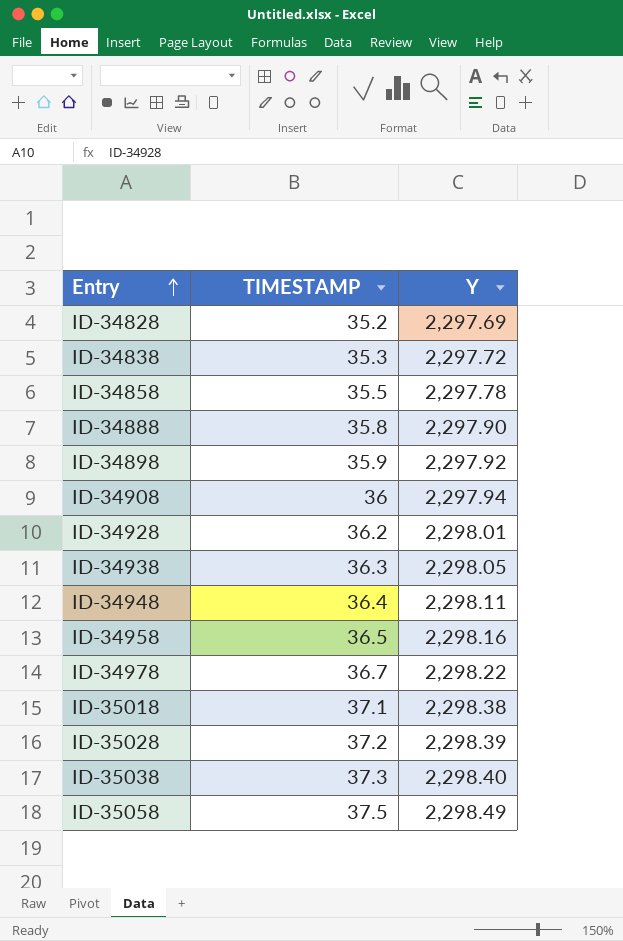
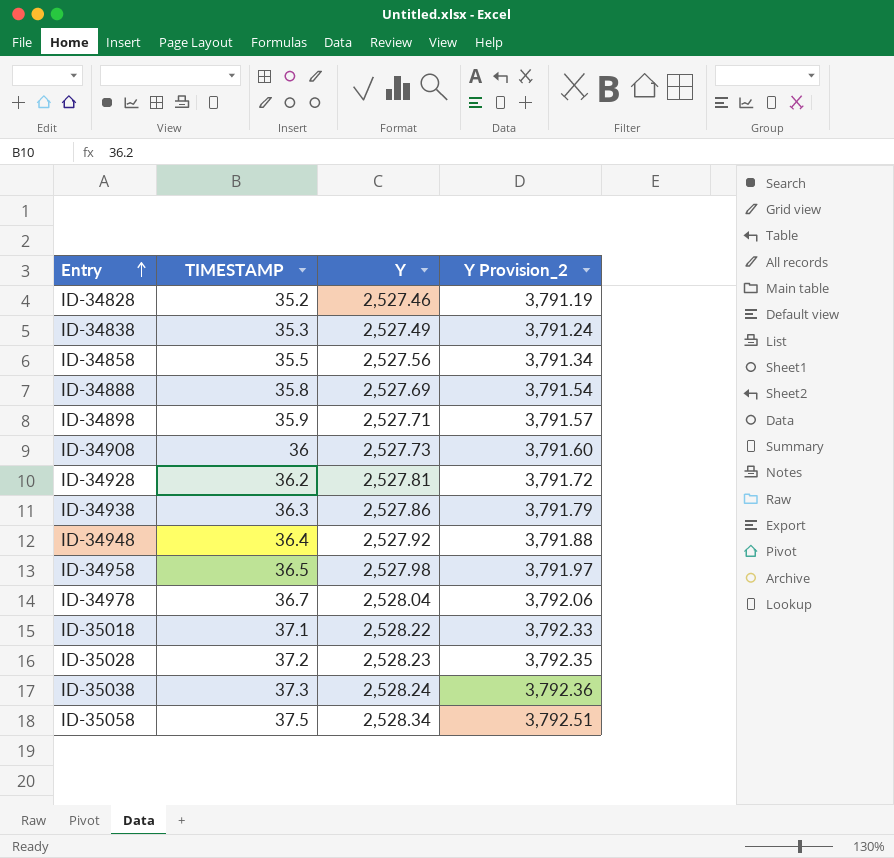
column Y Provision_2 | formula: none -> [Y] * 1.5
ID-34828 | Y: 2,297.69 -> 2,527.46
ID-34838 | Y: 2,297.72 -> 2,527.49
ID-34858 | Y: 2,297.78 -> 2,527.56
ID-34888 | Y: 2,297.90 -> 2,527.69
ID-34898 | Y: 2,297.92 -> 2,527.71
ID-34908 | Y: 2,297.94 -> 2,527.73
ID-34928 | Y: 2,298.01 -> 2,527.81
ID-34938 | Y: 2,298.05 -> 2,527.86
ID-34948 | Y: 2,298.11 -> 2,527.92
ID-34958 | Y: 2,298.16 -> 2,527.98
ID-34978 | Y: 2,298.22 -> 2,528.04
ID-35018 | Y: 2,298.38 -> 2,528.22
ID-35028 | Y: 2,298.39 -> 2,528.23
ID-35038 | Y: 2,298.40 -> 2,528.24
ID-35058 | Y: 2,298.49 -> 2,528.34

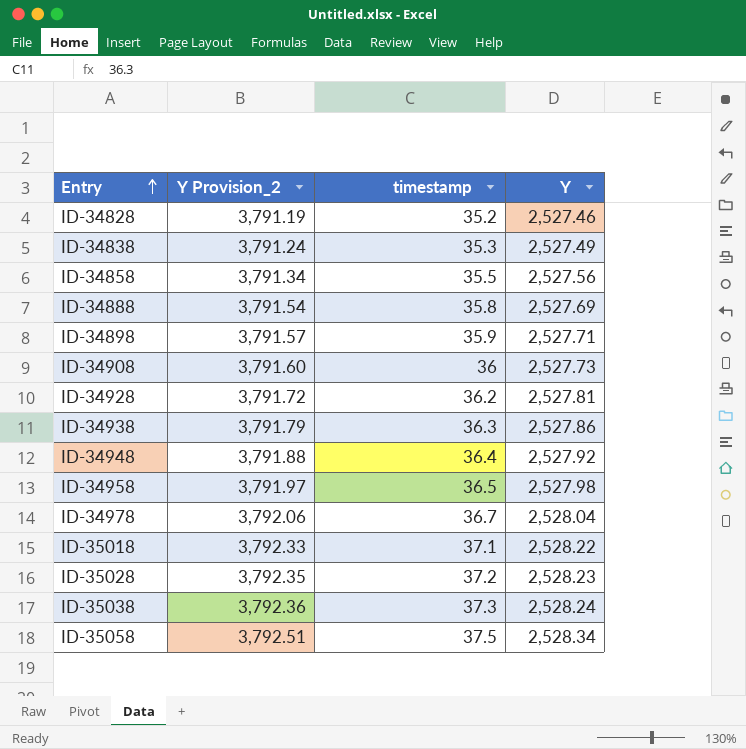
column Y Provision_2 | position: 4 -> 2
column name: TIMESTAMP -> timestamp

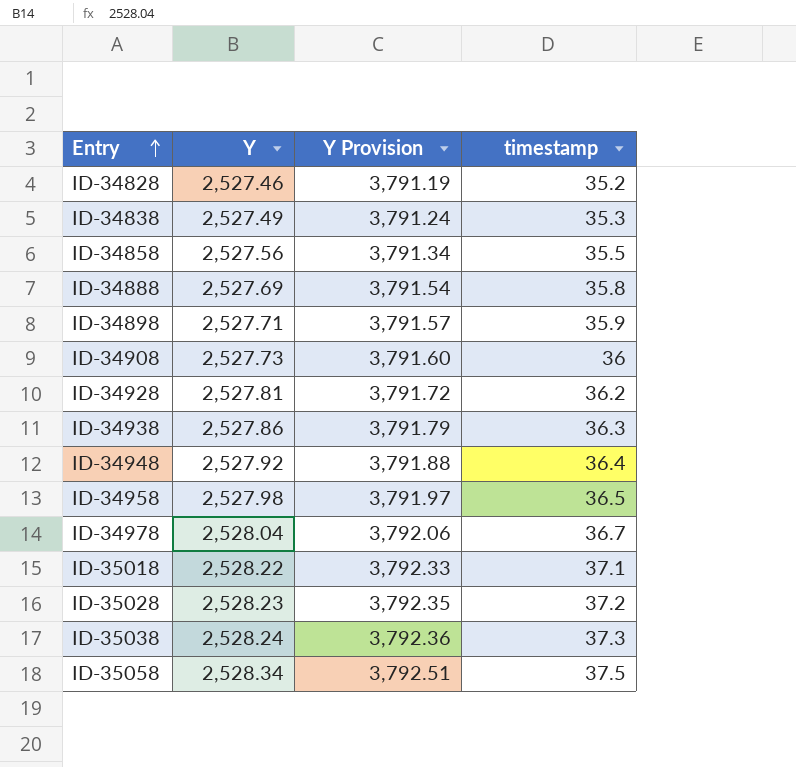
column Y | position: 4 -> 2
column name: Y Provision_2 -> Y Provision

